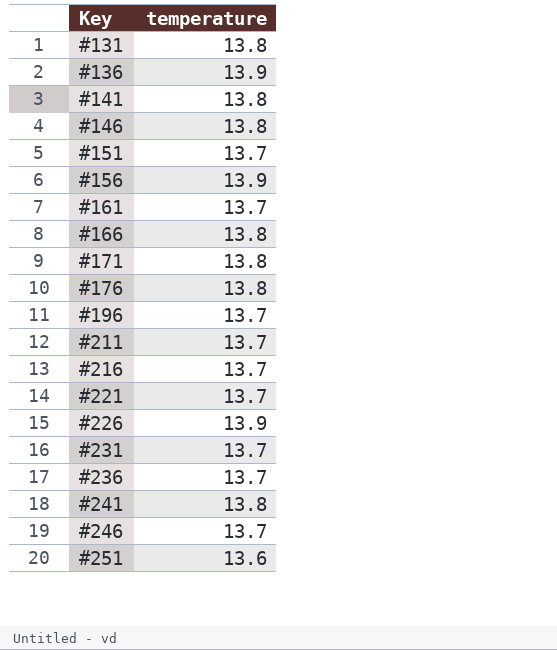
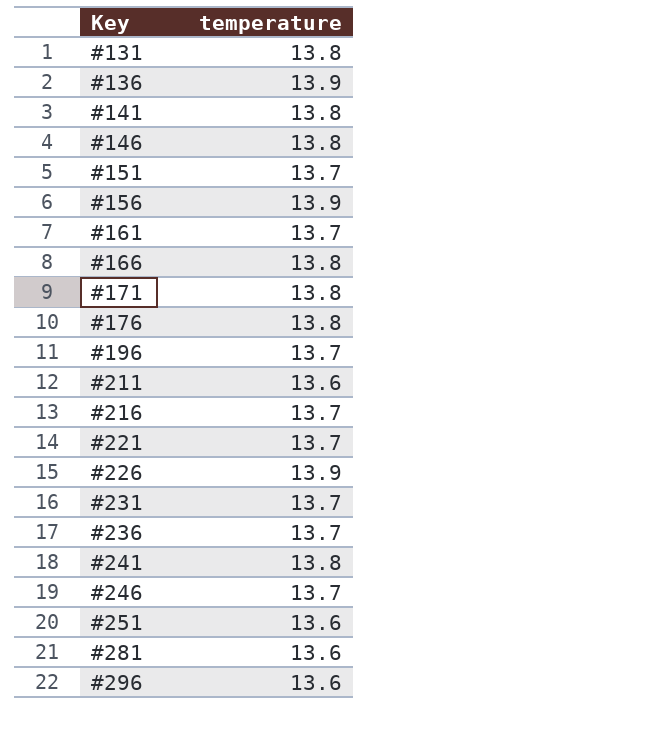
#211 | temperature: 13.7 -> 13.6
row #281: none -> 13.6
row #296: none -> 13.6

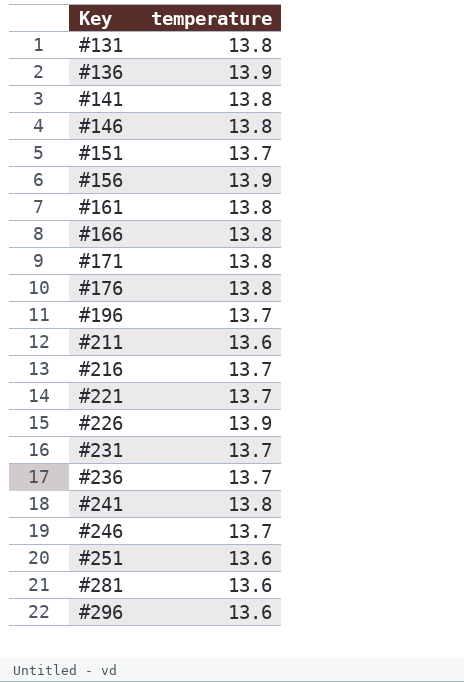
#161 | temperature: 13.7 -> 13.8

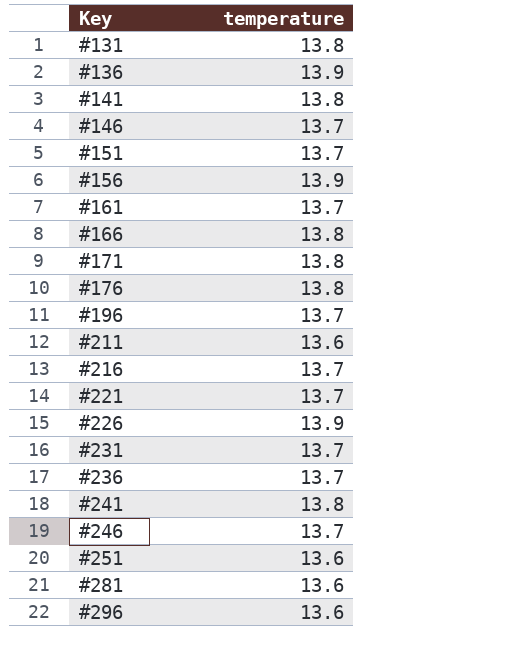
#146 | temperature: 13.8 -> 13.7
#161 | temperature: 13.8 -> 13.7

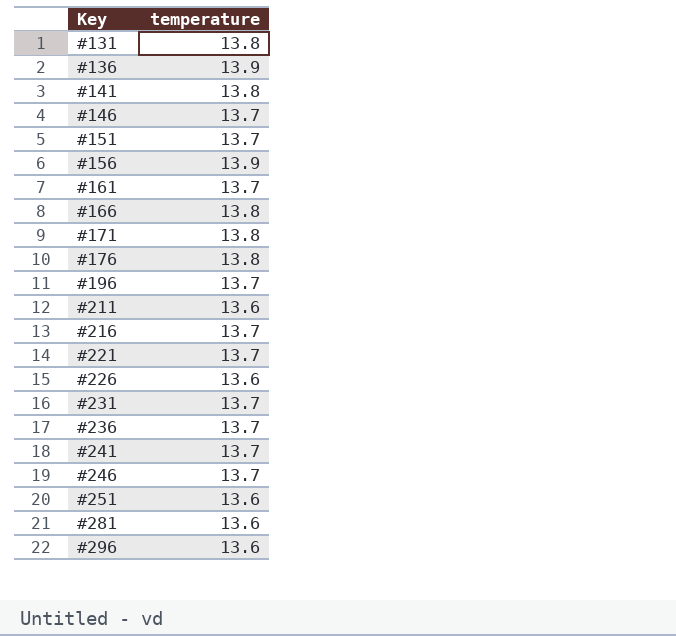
#226 | temperature: 13.9 -> 13.6
#241 | temperature: 13.8 -> 13.7

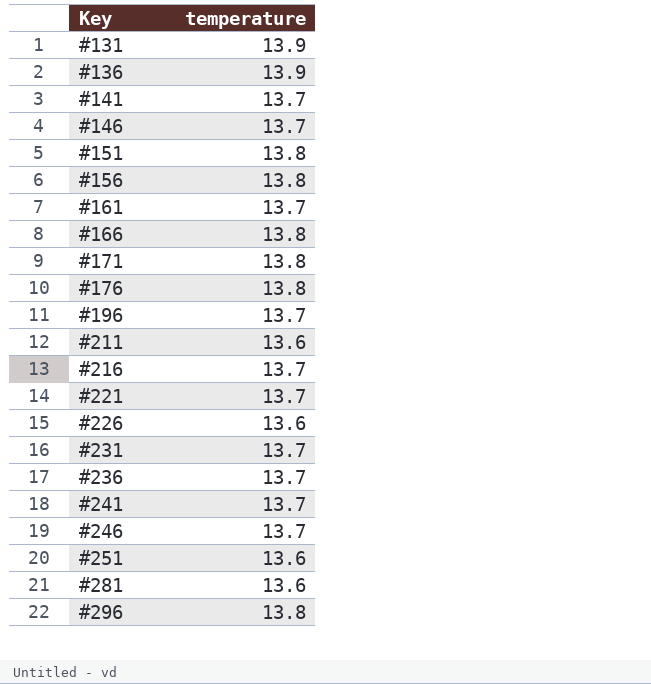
#131 | temperature: 13.8 -> 13.9
#141 | temperature: 13.8 -> 13.7
#151 | temperature: 13.7 -> 13.8
#156 | temperature: 13.9 -> 13.8
#296 | temperature: 13.6 -> 13.8

